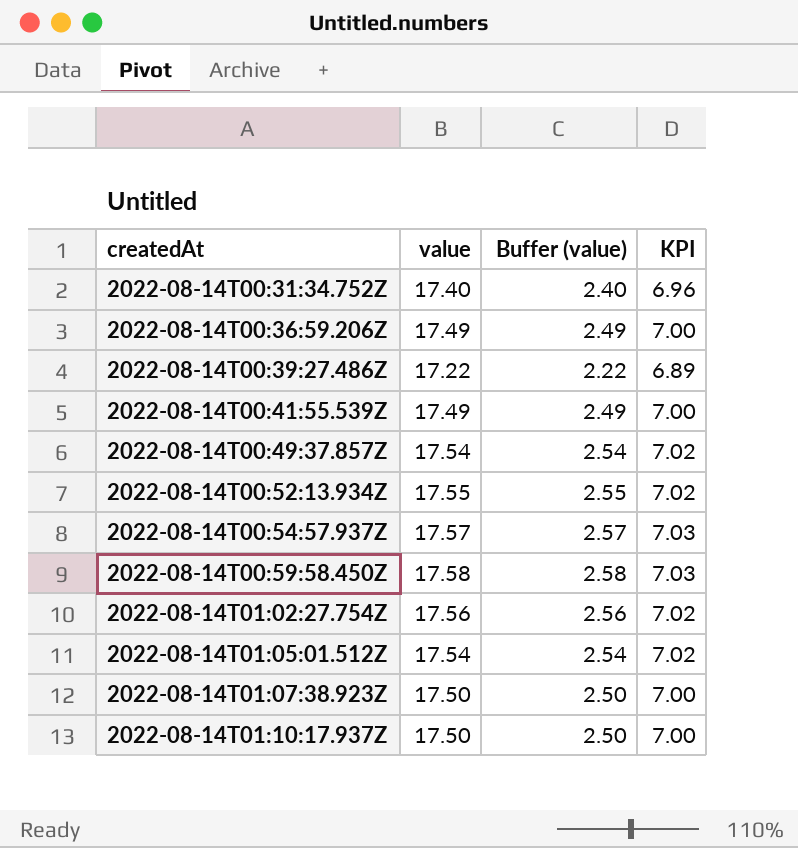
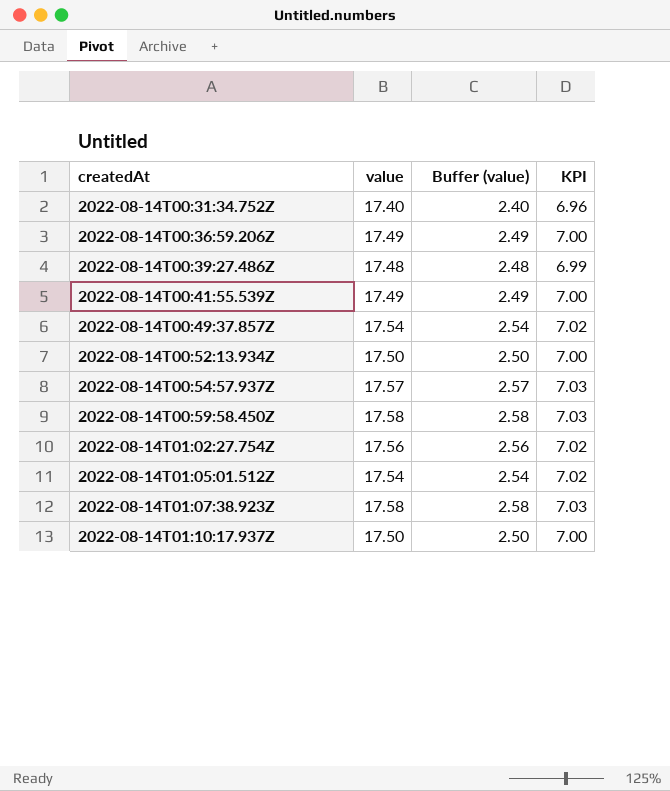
2022-08-14T00:39:27.486Z | value: 17.22 -> 17.48
2022-08-14T00:39:27.486Z | Buffer (value): 2.22 -> 2.48
2022-08-14T00:39:27.486Z | KPI: 6.89 -> 6.99
2022-08-14T00:52:13.934Z | value: 17.55 -> 17.50
2022-08-14T00:52:13.934Z | Buffer (value): 2.55 -> 2.50
2022-08-14T00:52:13.934Z | KPI: 7.02 -> 7.00
2022-08-14T01:07:38.923Z | value: 17.50 -> 17.58
2022-08-14T01:07:38.923Z | Buffer (value): 2.50 -> 2.58
2022-08-14T01:07:38.923Z | KPI: 7.00 -> 7.03

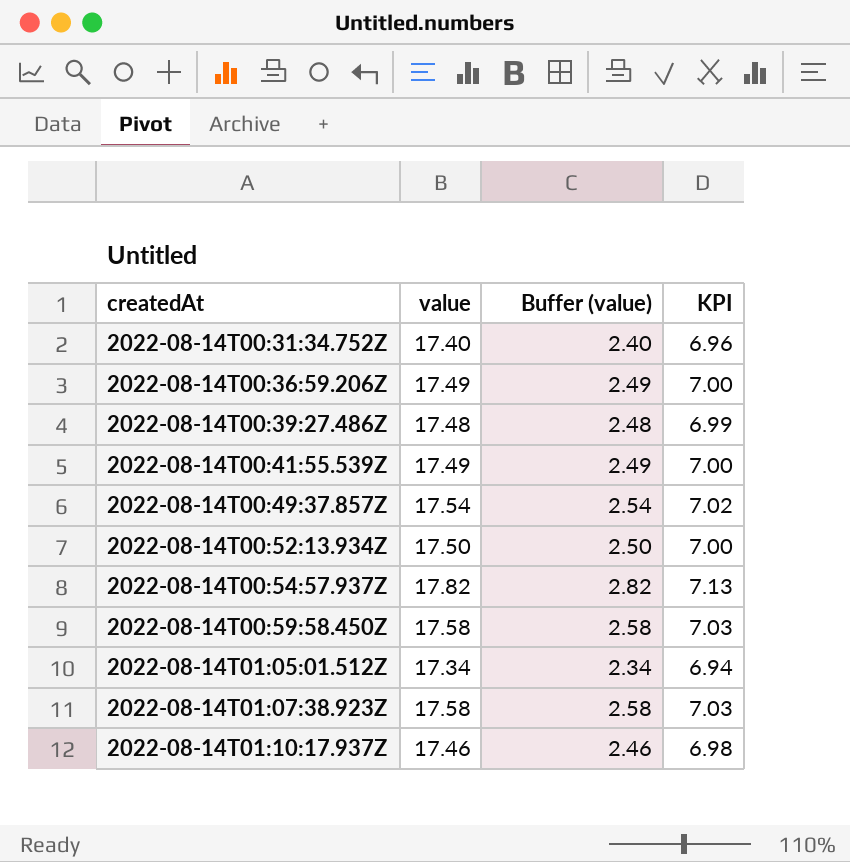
row 2022-08-14T01:02:27.754Z: 17.56 | 2.56 | 7.02 -> none
2022-08-14T00:54:57.937Z | value: 17.57 -> 17.82
2022-08-14T00:54:57.937Z | Buffer (value): 2.57 -> 2.82
2022-08-14T00:54:57.937Z | KPI: 7.03 -> 7.13
2022-08-14T01:05:01.512Z | value: 17.54 -> 17.34
2022-08-14T01:05:01.512Z | Buffer (value): 2.54 -> 2.34
2022-08-14T01:05:01.512Z | KPI: 7.02 -> 6.94
2022-08-14T01:10:17.937Z | value: 17.50 -> 17.46
2022-08-14T01:10:17.937Z | Buffer (value): 2.50 -> 2.46
2022-08-14T01:10:17.937Z | KPI: 7.00 -> 6.98

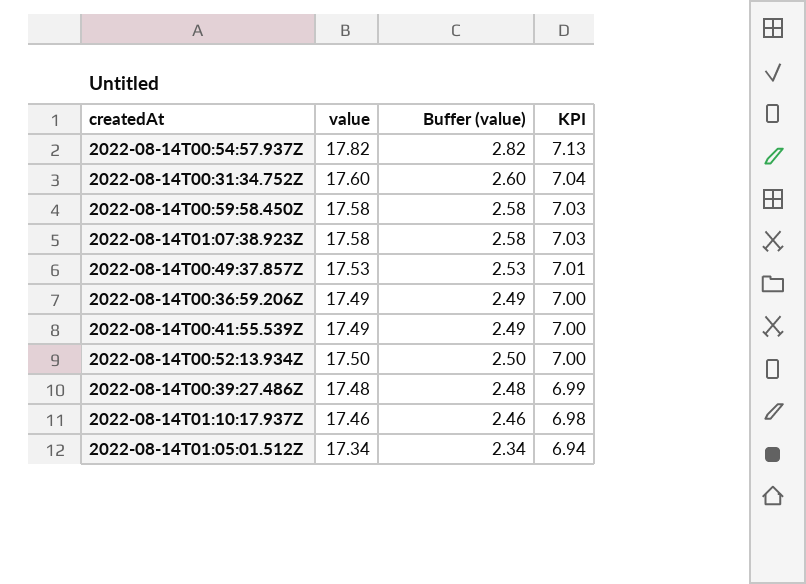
row order: createdAt ascending -> KPI descending
2022-08-14T00:31:34.752Z | value: 17.40 -> 17.60
2022-08-14T00:31:34.752Z | Buffer (value): 2.40 -> 2.60
2022-08-14T00:31:34.752Z | KPI: 6.96 -> 7.04
2022-08-14T00:49:37.857Z | value: 17.54 -> 17.53
2022-08-14T00:49:37.857Z | Buffer (value): 2.54 -> 2.53
2022-08-14T00:49:37.857Z | KPI: 7.02 -> 7.01

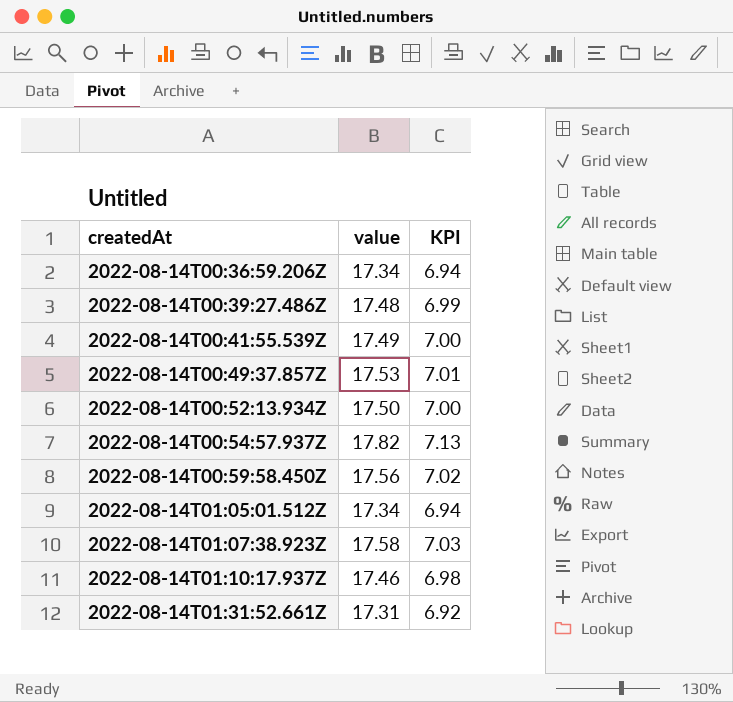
row order: KPI descending -> createdAt ascending
column Buffer (value) | formula: [value] - 15 -> none
row 2022-08-14T00:31:34.752Z: 17.60 | 2.60 | 7.04 -> none
2022-08-14T00:36:59.206Z | value: 17.49 -> 17.34
2022-08-14T00:36:59.206Z | KPI: 7.00 -> 6.94
2022-08-14T00:59:58.450Z | value: 17.58 -> 17.56
2022-08-14T00:59:58.450Z | KPI: 7.03 -> 7.02
row 2022-08-14T01:31:52.661Z: none -> 17.31 | 6.92

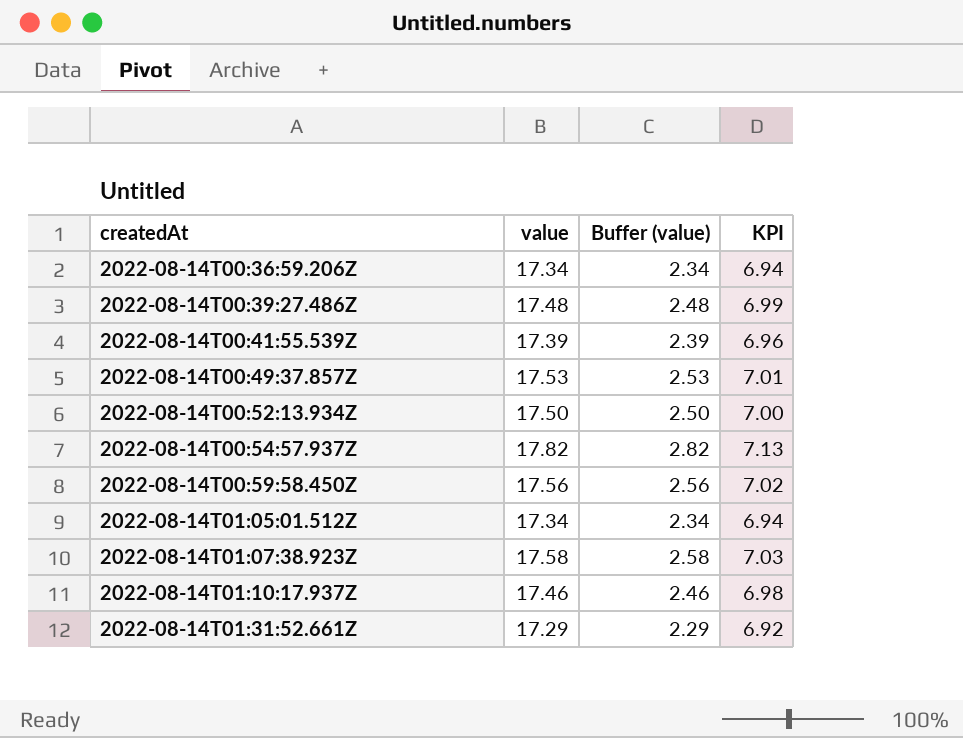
column Buffer (value) | formula: none -> [value] - 15
2022-08-14T00:41:55.539Z | value: 17.49 -> 17.39
2022-08-14T00:41:55.539Z | KPI: 7.00 -> 6.96
2022-08-14T01:31:52.661Z | value: 17.31 -> 17.29

